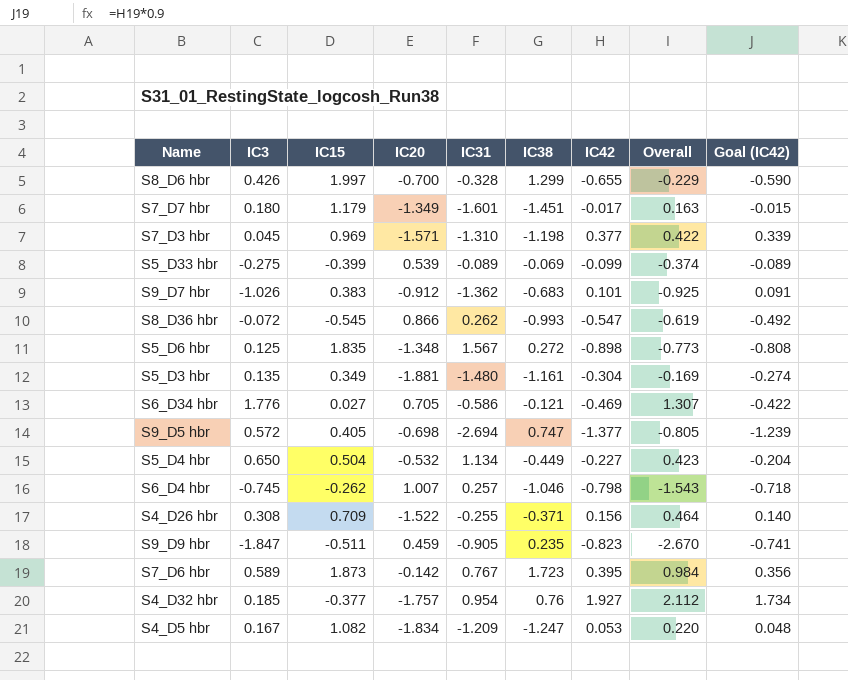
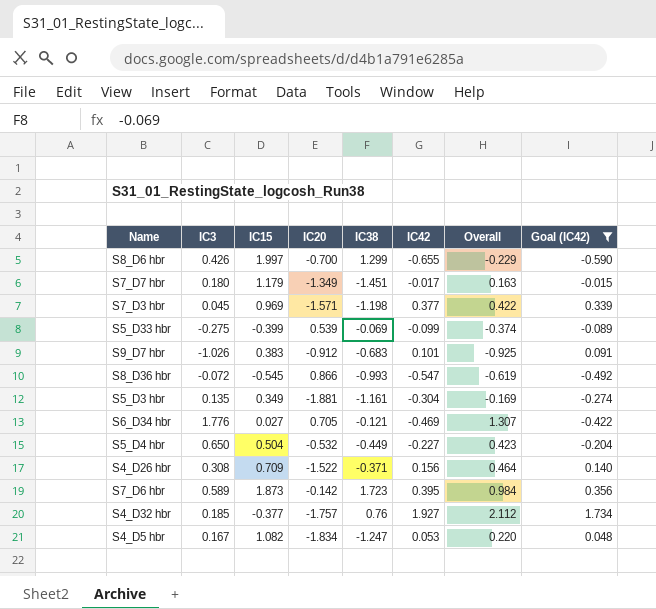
filter: none -> Goal (IC42) >= -0.590
column IC31 | position: 5 -> none

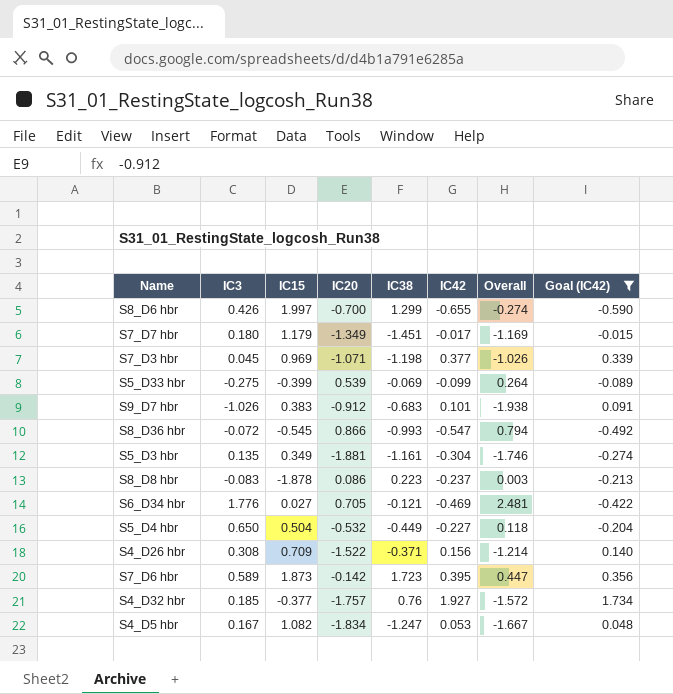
column Overall | formula: [IC3] + [IC42] -> [IC3] + [IC20]
S7_D3 hbr | IC20: -1.571 -> -1.071
row S8_D8 hbr: none -> -0.083 | -1.878 | 0.086 | 0.223 | -0.237 | 0.003 | -0.213

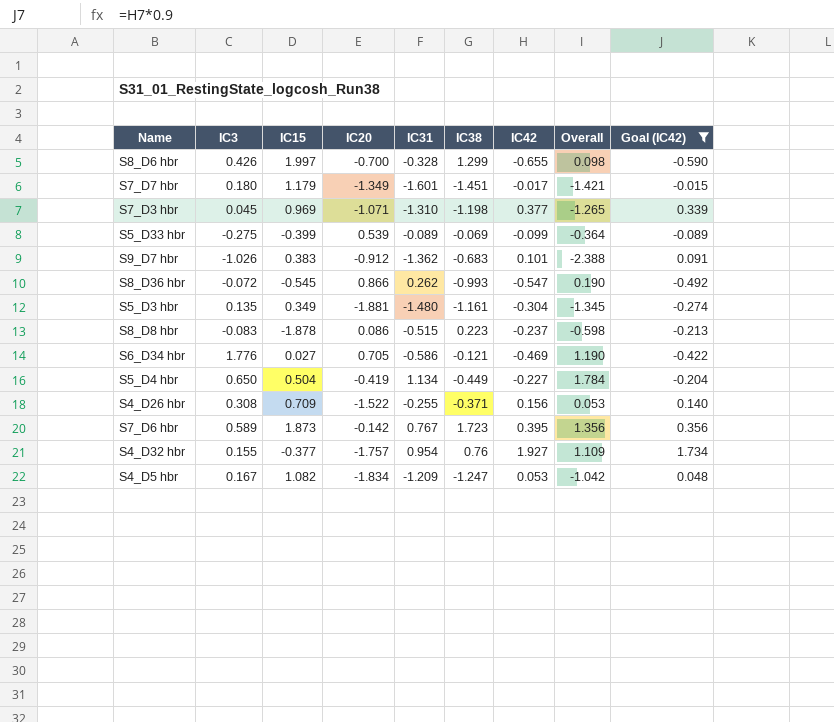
column IC31 | position: none -> 5
column Overall | formula: [IC3] + [IC20] -> [IC3] + [IC31]
S5_D4 hbr | IC20: -0.532 -> -0.419
S4_D32 hbr | IC3: 0.185 -> 0.155

